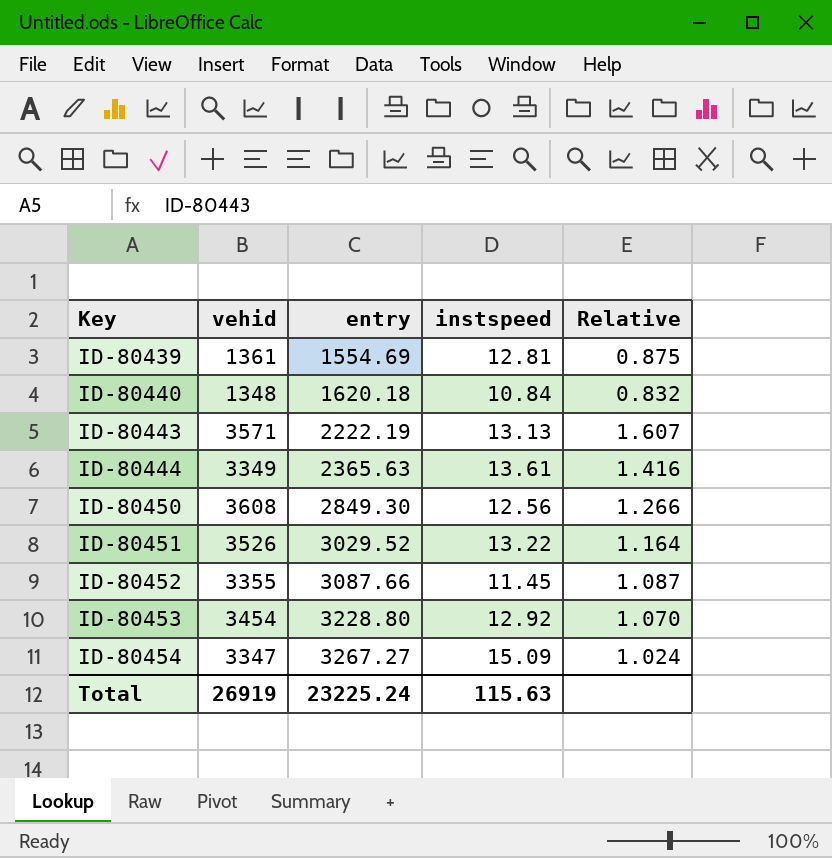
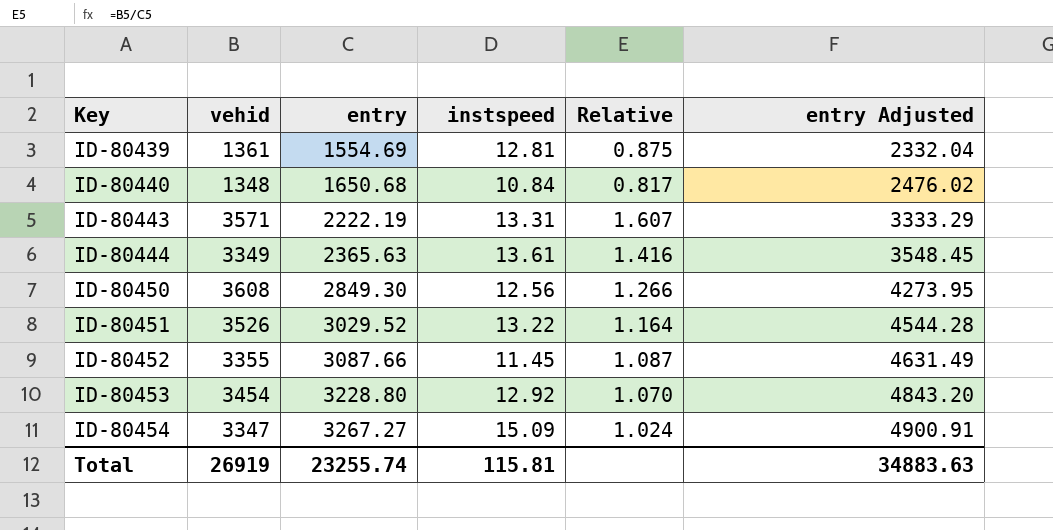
column entry Adjusted | formula: none -> [entry] * 1.5
ID-80440 | entry: 1620.18 -> 1650.68
ID-80440 | Relative: 0.832 -> 0.817
ID-80443 | instspeed: 13.13 -> 13.31
Total | entry: 23225.24 -> 23255.74
Total | instspeed: 115.63 -> 115.81

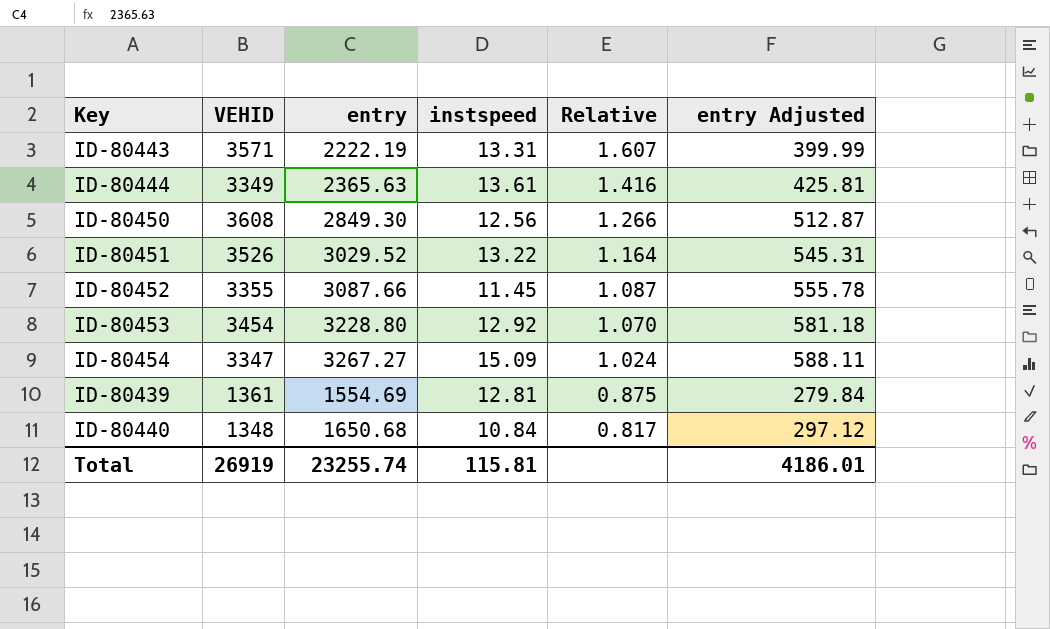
row order: Key ascending -> Relative descending
column name: vehid -> VEHID
column entry Adjusted | formula: [entry] * 1.5 -> [entry] * 0.18
Total | entry Adjusted: 34883.63 -> 4186.01

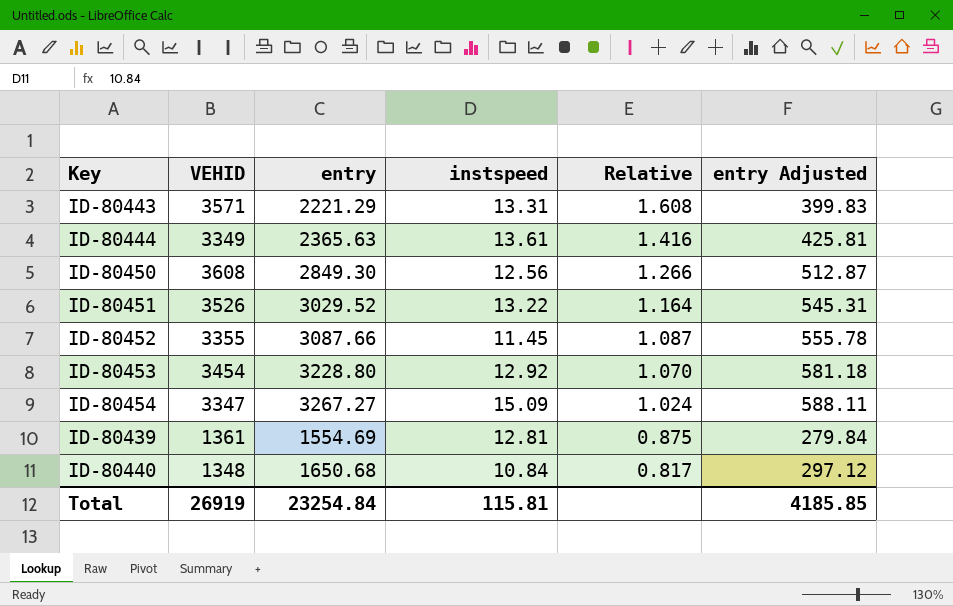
ID-80443 | entry: 2222.19 -> 2221.29
ID-80443 | Relative: 1.607 -> 1.608
ID-80443 | entry Adjusted: 399.99 -> 399.83
Total | entry: 23255.74 -> 23254.84
Total | entry Adjusted: 4186.01 -> 4185.85

